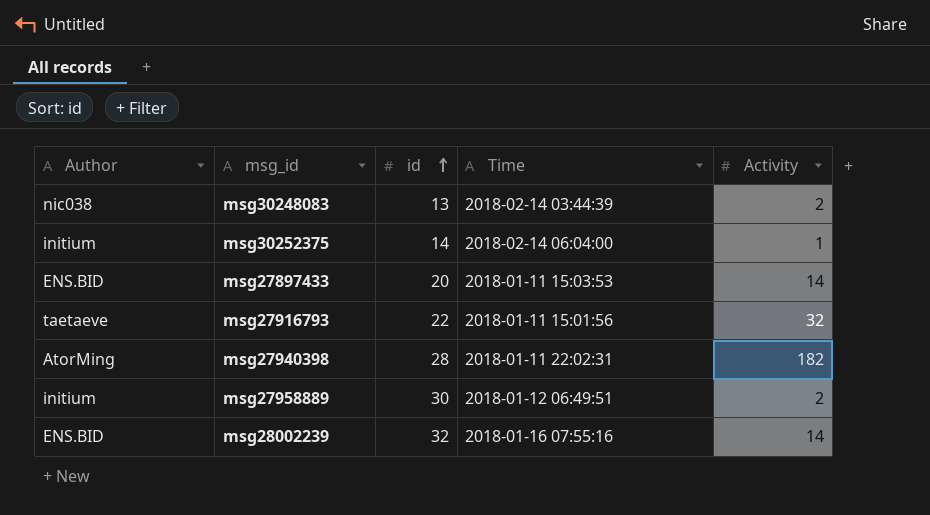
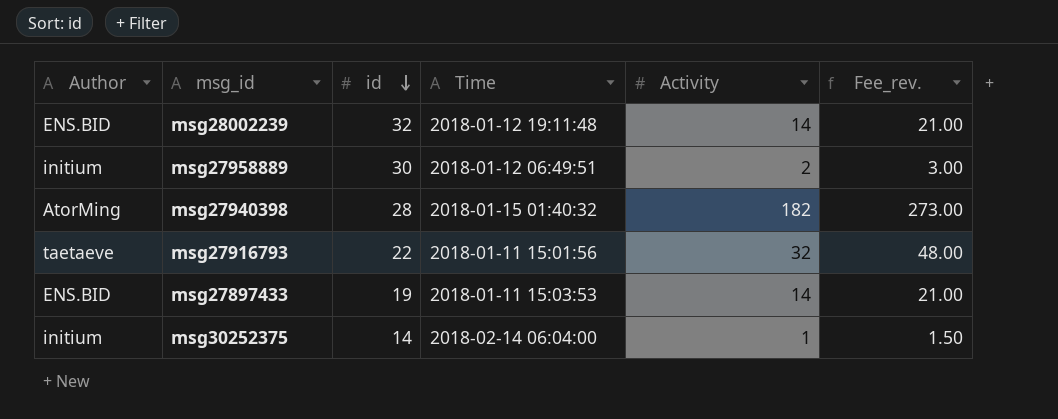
row order: id ascending -> id descending
column Fee_rev. | formula: none -> [Activity] * 1.5
row msg30248083: nic038 | 13 | 2018-02-14 03:44:39 | 2 -> none
msg28002239 | Time: 2018-01-16 07:55:16 -> 2018-01-12 19:11:48
msg27940398 | Time: 2018-01-11 22:02:31 -> 2018-01-15 01:40:32
msg27897433 | id: 20 -> 19

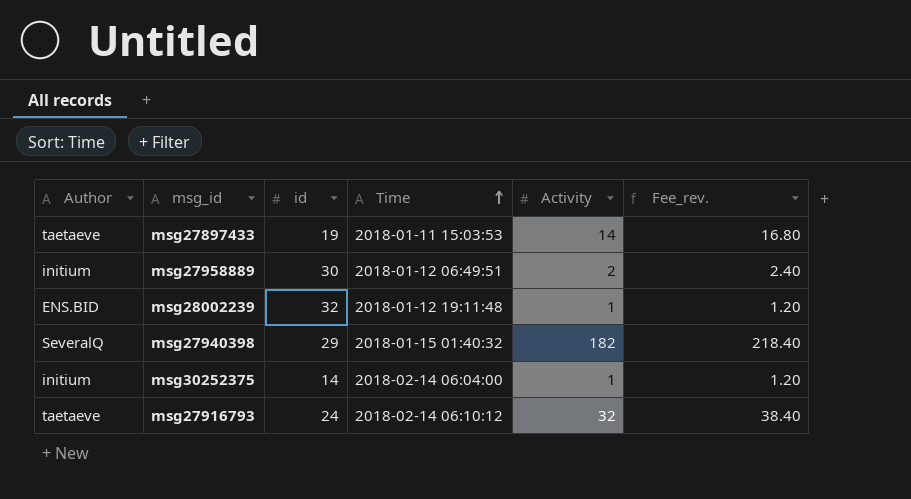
row order: id descending -> Time ascending
column Fee_rev. | formula: [Activity] * 1.5 -> [Activity] * 1.2
msg27897433 | Author: ENS.BID -> taetaeve
msg28002239 | Activity: 14 -> 1
msg27940398 | Author: AtorMing -> SeveralQ
msg27940398 | id: 28 -> 29
msg27916793 | id: 22 -> 24
msg27916793 | Time: 2018-01-11 15:01:56 -> 2018-02-14 06:10:12

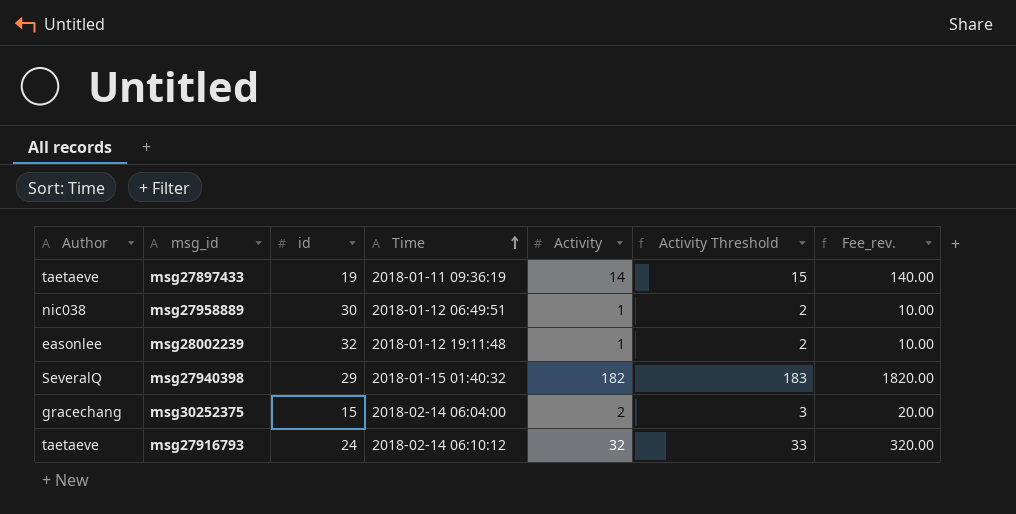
column Activity Threshold | formula: none -> [Activity] + 1
column Fee_rev. | formula: [Activity] * 1.2 -> [Activity] * 10
msg27897433 | Time: 2018-01-11 15:03:53 -> 2018-01-11 09:36:19
msg27958889 | Author: initium -> nic038
msg27958889 | Activity: 2 -> 1
msg28002239 | Author: ENS.BID -> easonlee
msg30252375 | Author: initium -> gracechang
msg30252375 | id: 14 -> 15
msg30252375 | Activity: 1 -> 2

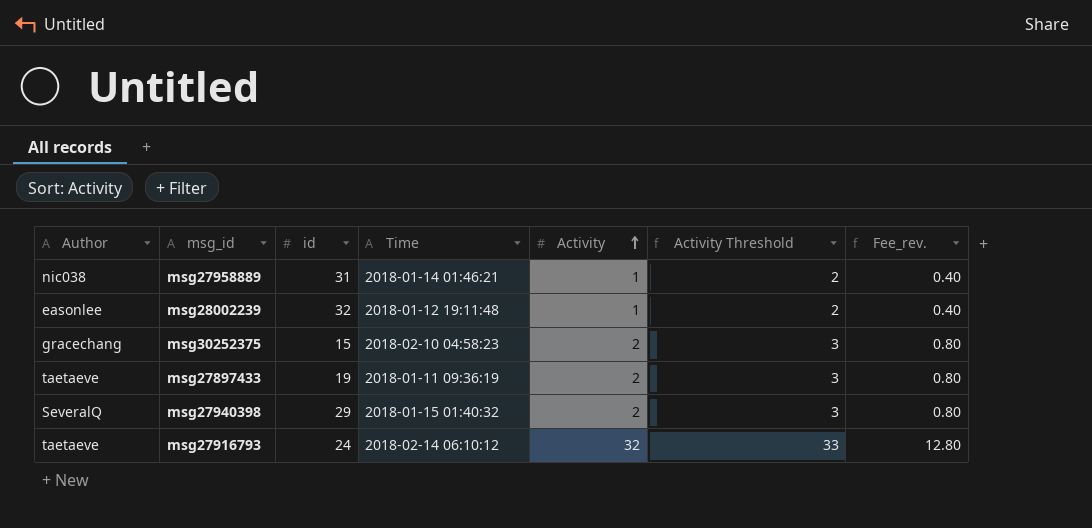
row order: Time ascending -> Activity ascending
column Fee_rev. | formula: [Activity] * 10 -> [Activity] * 0.4
msg27958889 | id: 30 -> 31
msg27958889 | Time: 2018-01-12 06:49:51 -> 2018-01-14 01:46:21
msg30252375 | Time: 2018-02-14 06:04:00 -> 2018-02-10 04:58:23
msg27897433 | Activity: 14 -> 2
msg27897433 | Activity Threshold: 15 -> 3
msg27940398 | Activity: 182 -> 2
msg27940398 | Activity Threshold: 183 -> 3

